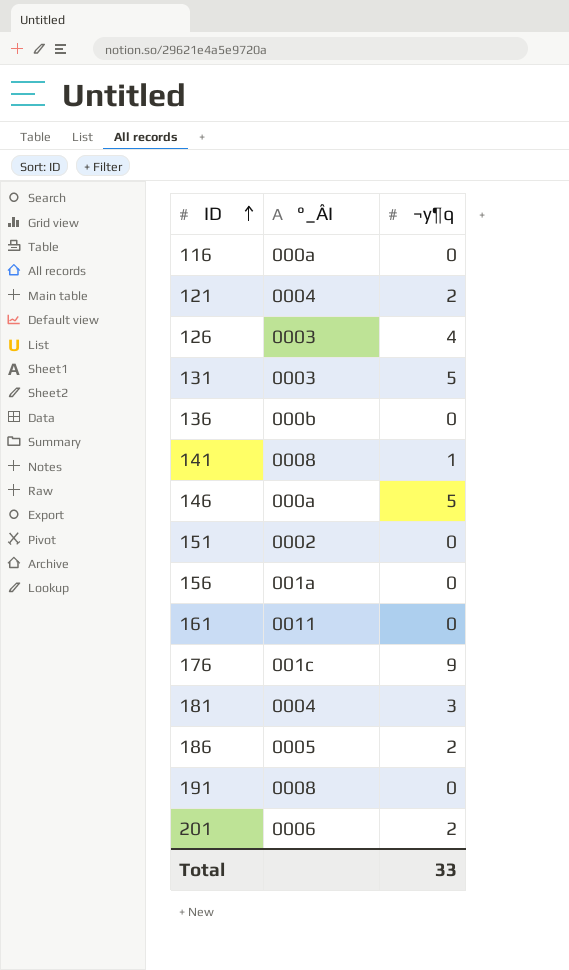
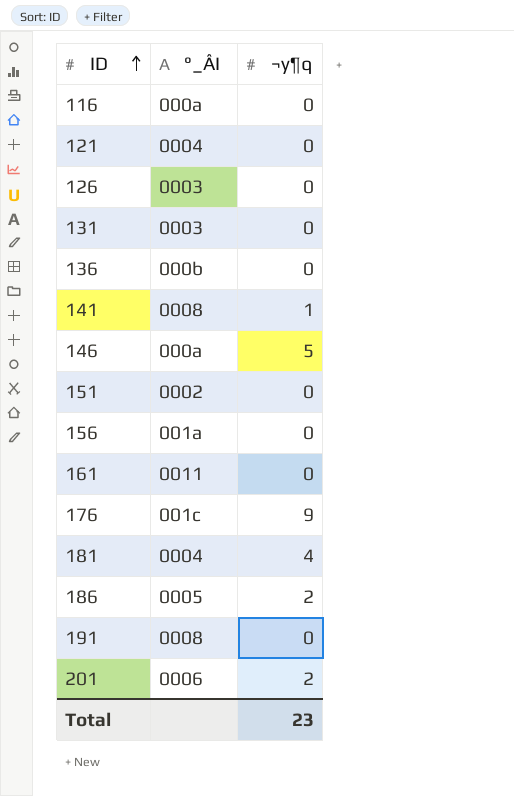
121 | ¬y¶q: 2 -> 0
126 | ¬y¶q: 4 -> 0
131 | ¬y¶q: 5 -> 0
181 | ¬y¶q: 3 -> 4
Total | ¬y¶q: 33 -> 23

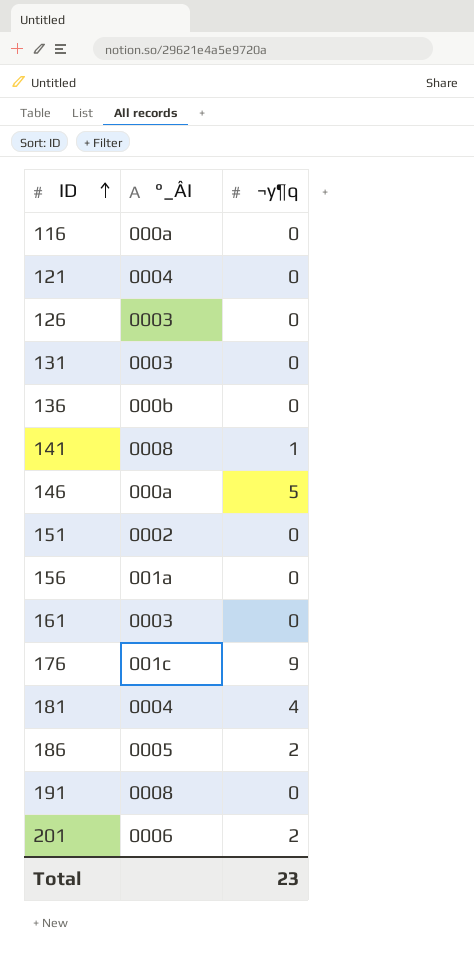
161 | °_ÂI: 0011 -> 0003

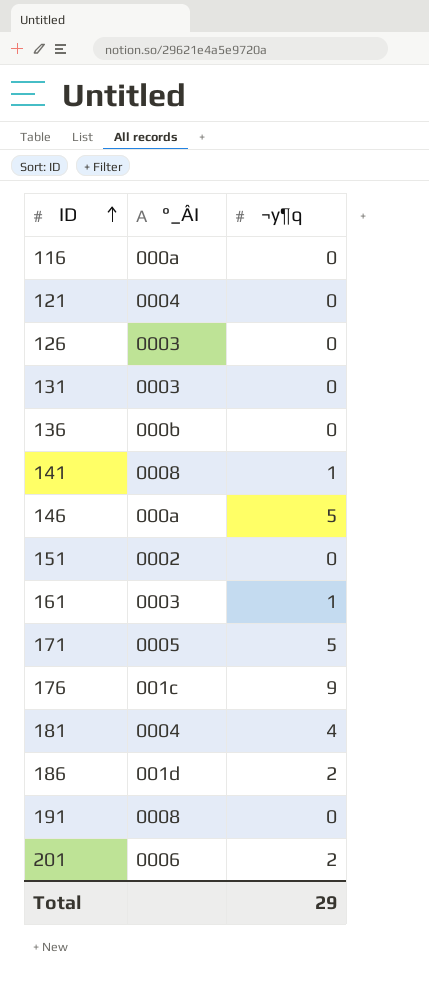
row 156: 001a | 0 -> none
161 | ¬y¶q: 0 -> 1
row 171: none -> 0005 | 5
186 | °_ÂI: 0005 -> 001d
Total | ¬y¶q: 23 -> 29

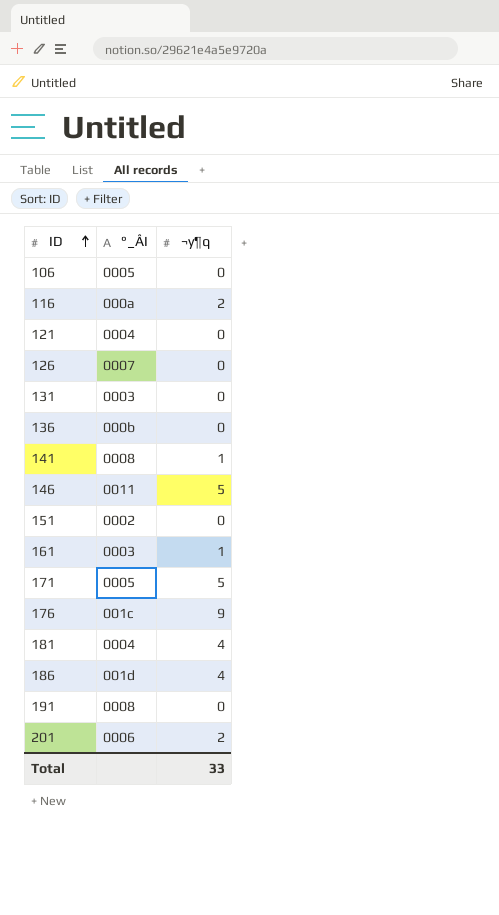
row 106: none -> 0005 | 0
116 | ¬y¶q: 0 -> 2
126 | °_ÂI: 0003 -> 0007
146 | °_ÂI: 000a -> 0011
186 | ¬y¶q: 2 -> 4
Total | ¬y¶q: 29 -> 33

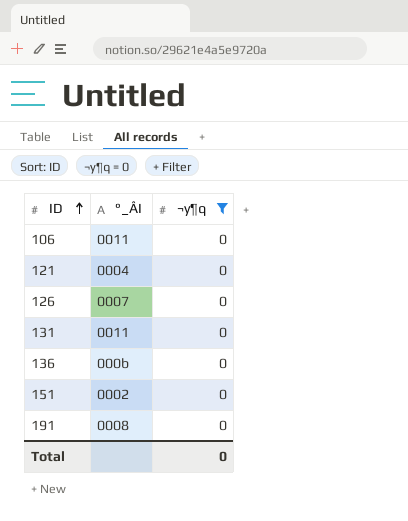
filter: none -> ¬y¶q = 0
106 | °_ÂI: 0005 -> 0011
131 | °_ÂI: 0003 -> 0011
Total | ¬y¶q: 33 -> 0

